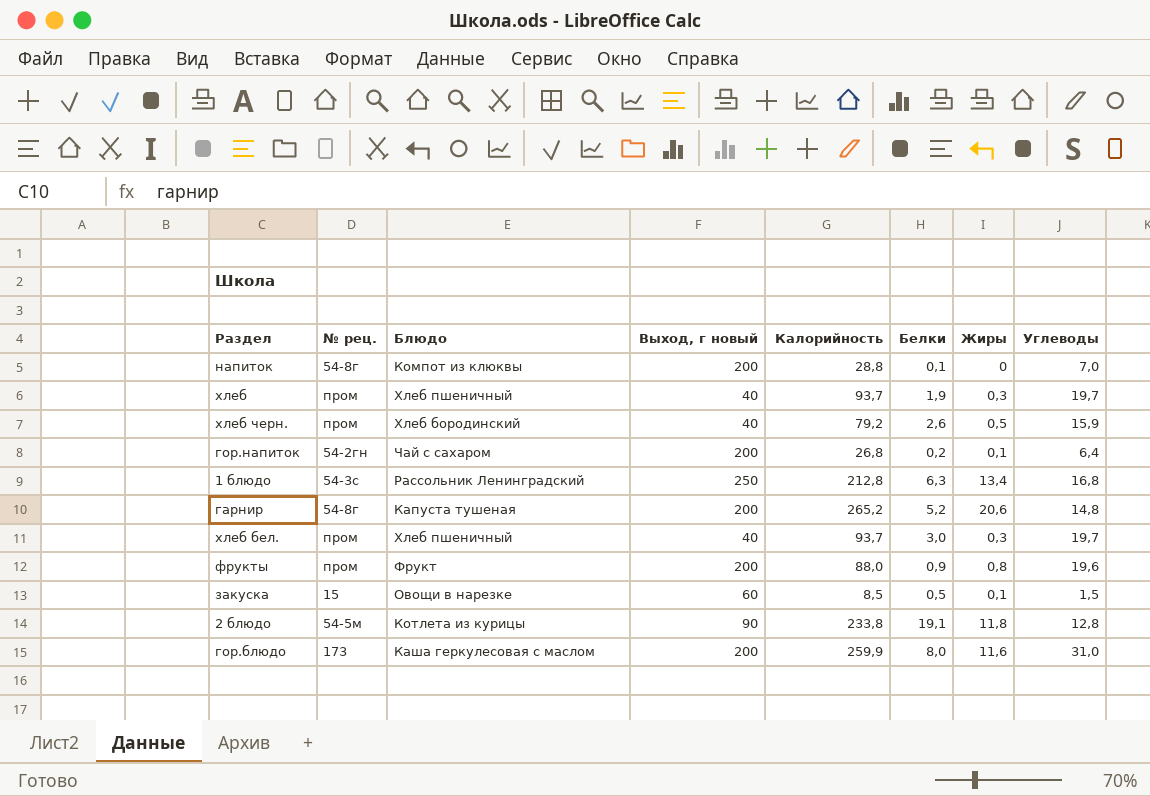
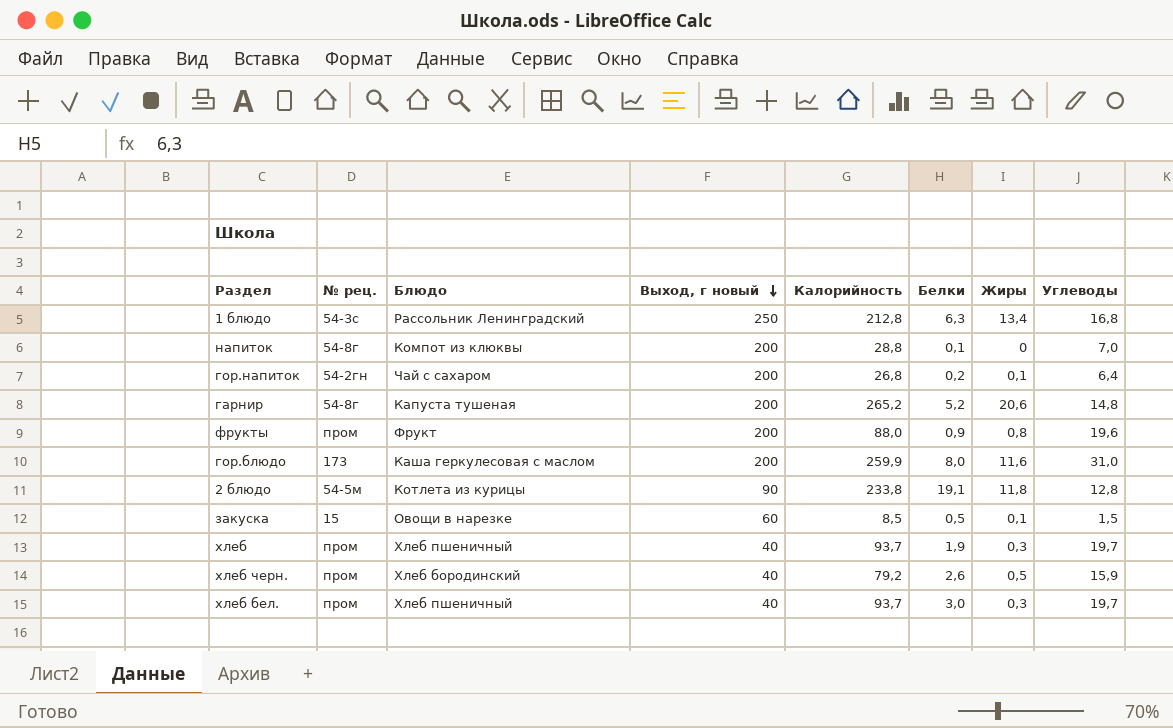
row order: none -> Выход, г новый descending

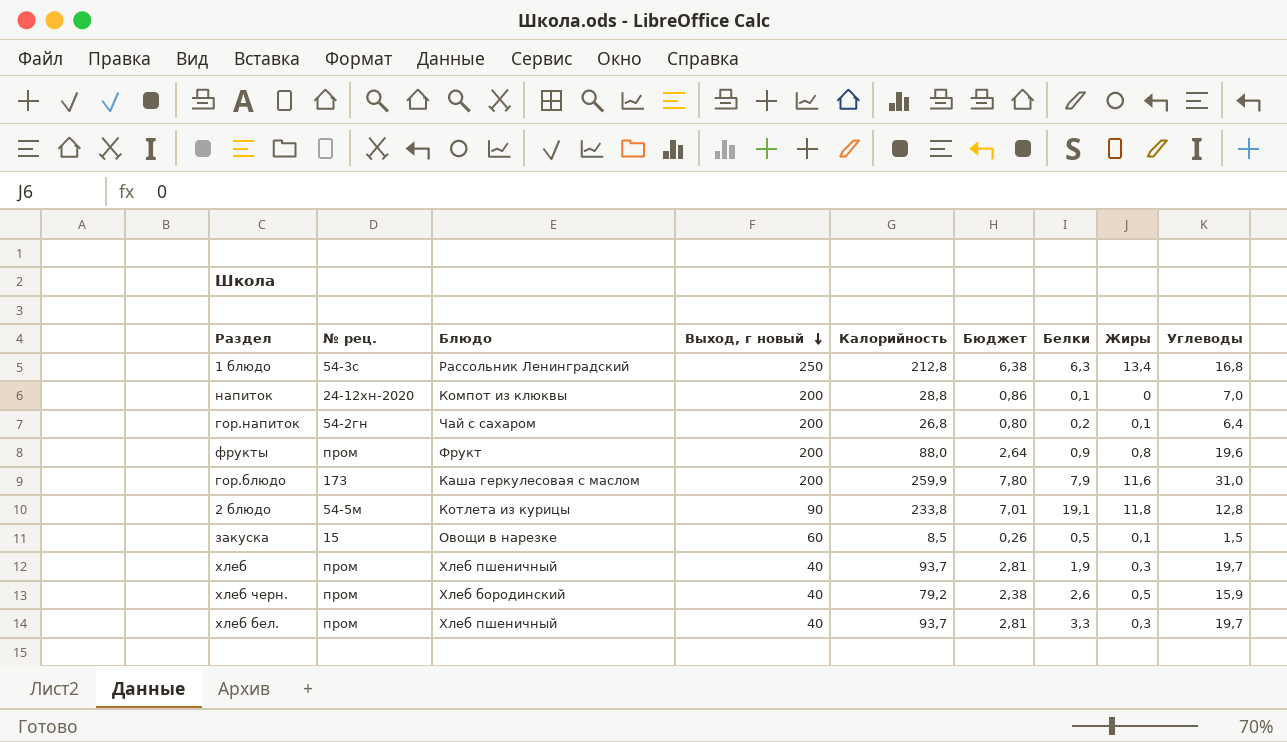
column Бюджет | formula: none -> [Калорийность] * 0,03
row гарнир: 54-8г | Капуста тушеная | 200 | 265,2 | 5,2 | 20,6 | 14,8 -> none
напиток | № рец.: 54-8г -> 24-12хн-2020
гор.блюдо | Белки: 8,0 -> 7,9
хлеб бел. | Белки: 3,0 -> 3,3

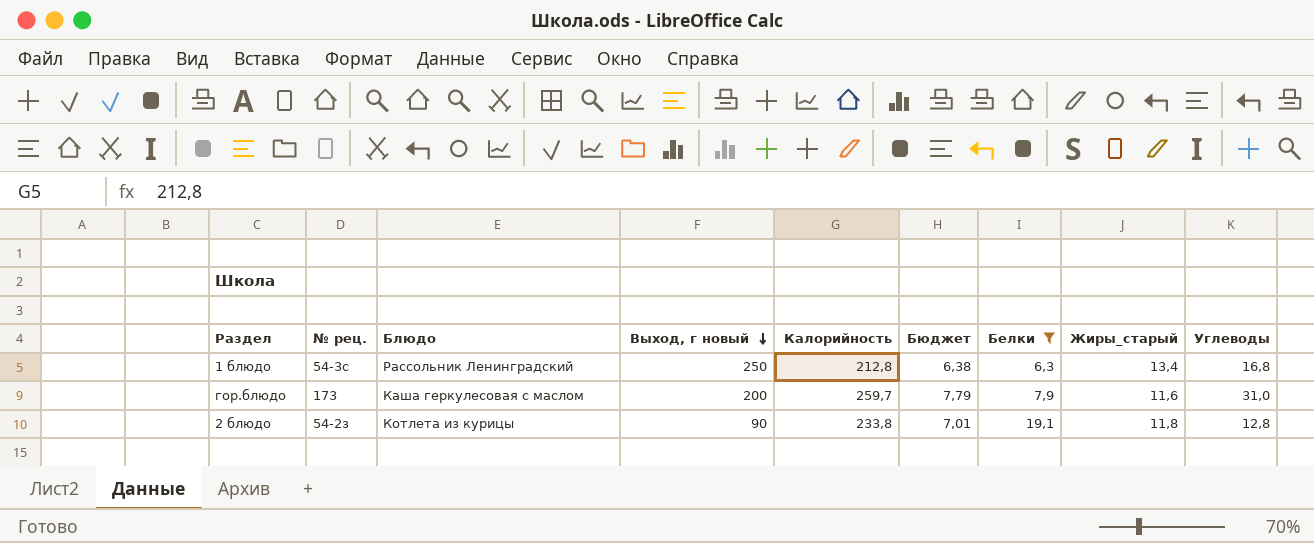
filter: none -> Белки >= 6,3
column name: Жиры -> Жиры_старый
гор.блюдо | Калорийность: 259,9 -> 259,7
гор.блюдо | Бюджет: 7,80 -> 7,79
2 блюдо | № рец.: 54-5м -> 54-2з

